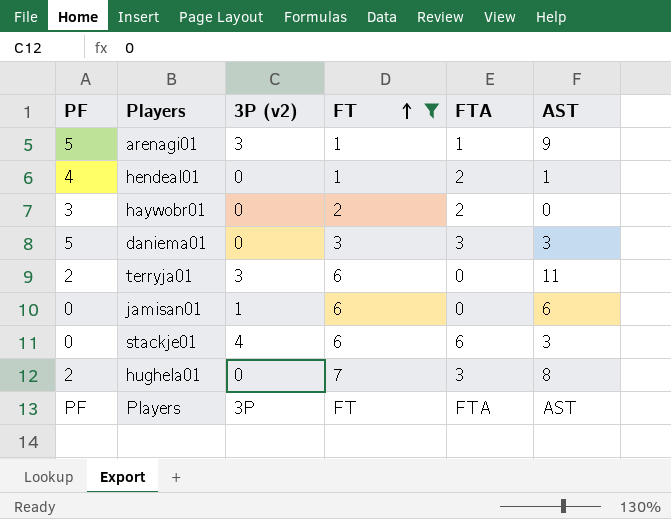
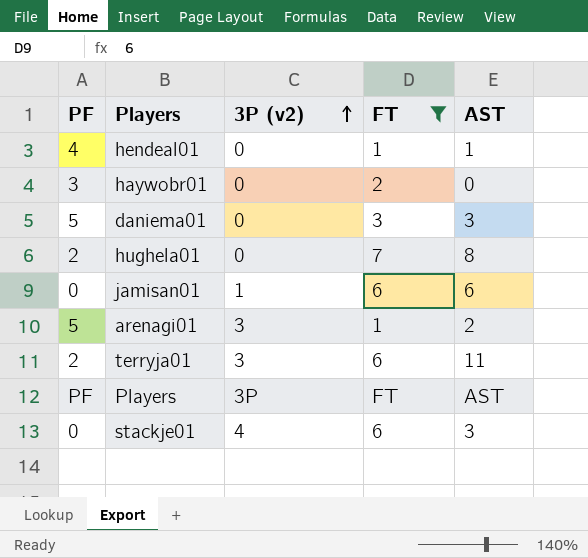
row order: FT ascending -> 3P (v2) ascending
column FTA | position: 5 -> none
arenagi01 | AST: 9 -> 2

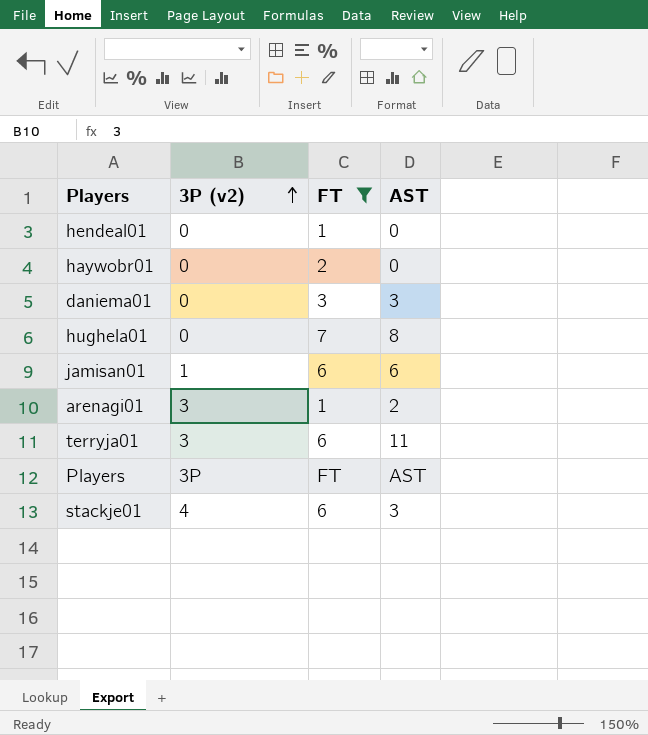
column PF | position: 1 -> none
hendeal01 | AST: 1 -> 0

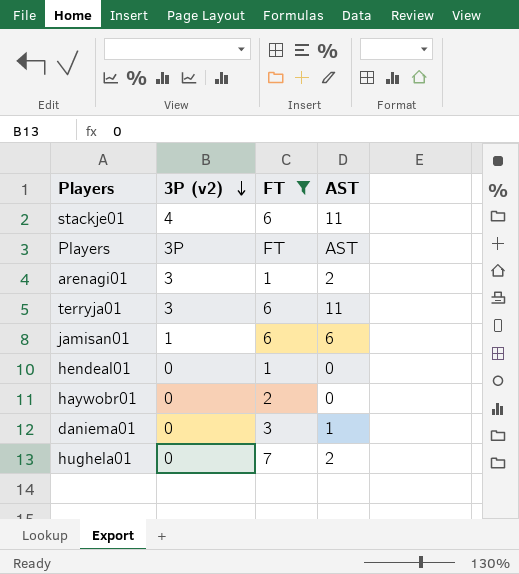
row order: 3P (v2) ascending -> 3P (v2) descending
stackje01 | AST: 3 -> 11
daniema01 | AST: 3 -> 1
hughela01 | AST: 8 -> 2

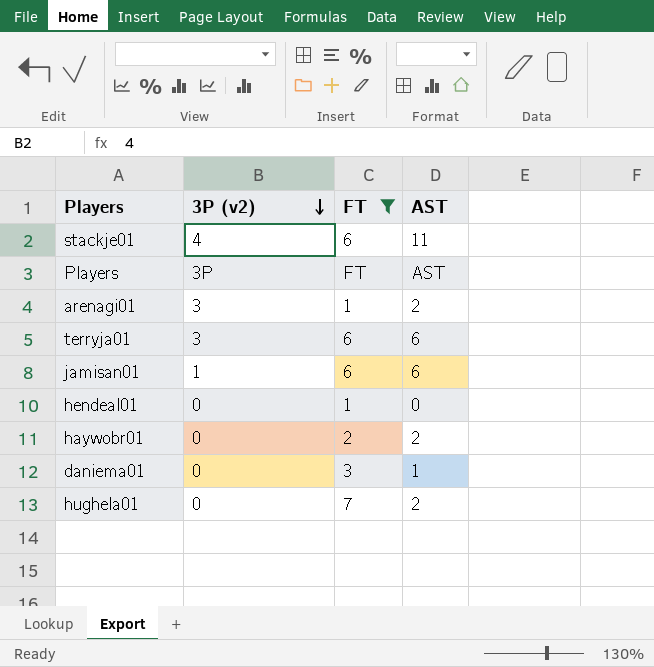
terryja01 | AST: 11 -> 6
haywobr01 | AST: 0 -> 2

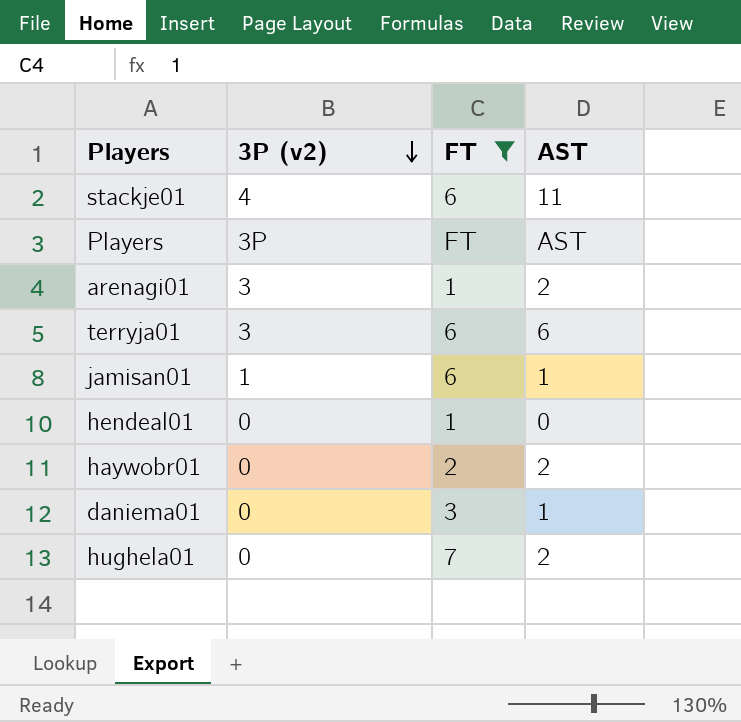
jamisan01 | AST: 6 -> 1

